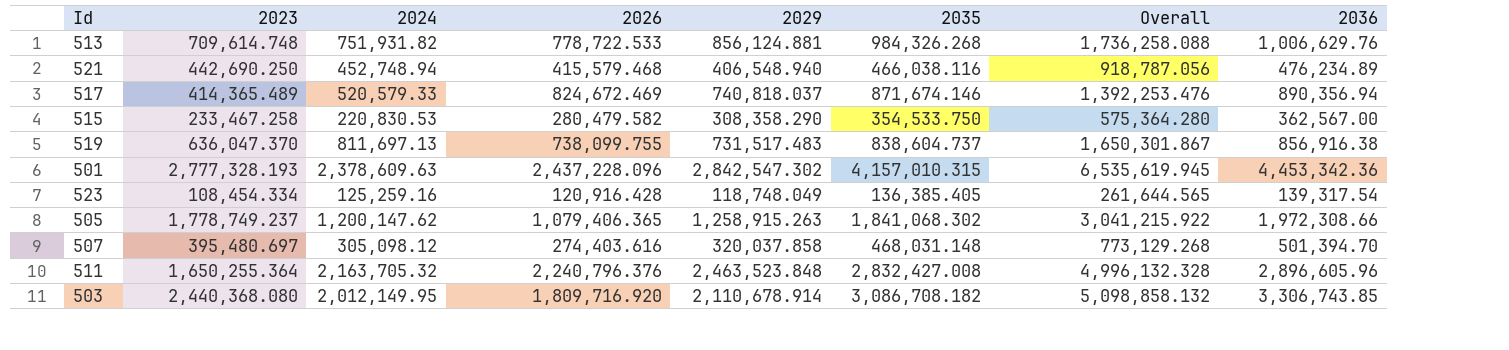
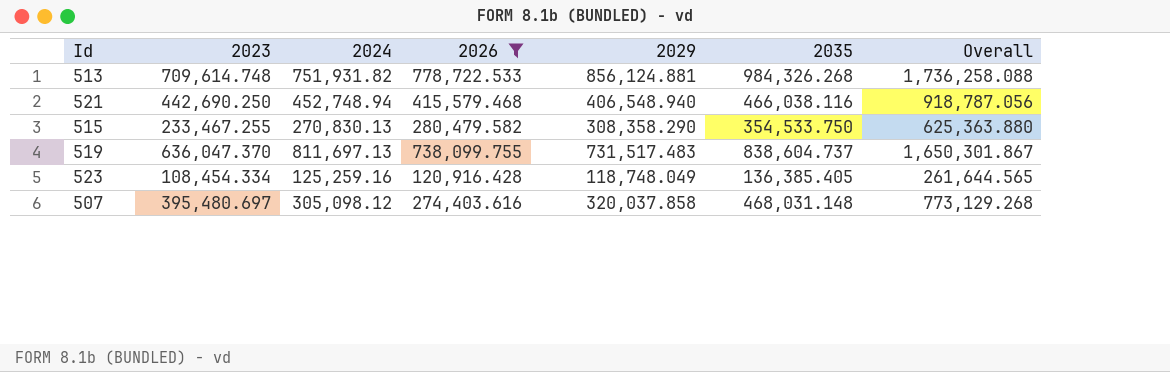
filter: none -> 2026 <= 778,722.533
column 2036 | position: 8 -> none
515 | 2023: 233,467.258 -> 233,467.255
515 | 2024: 220,830.53 -> 270,830.13
515 | Overall: 575,364.280 -> 625,363.880

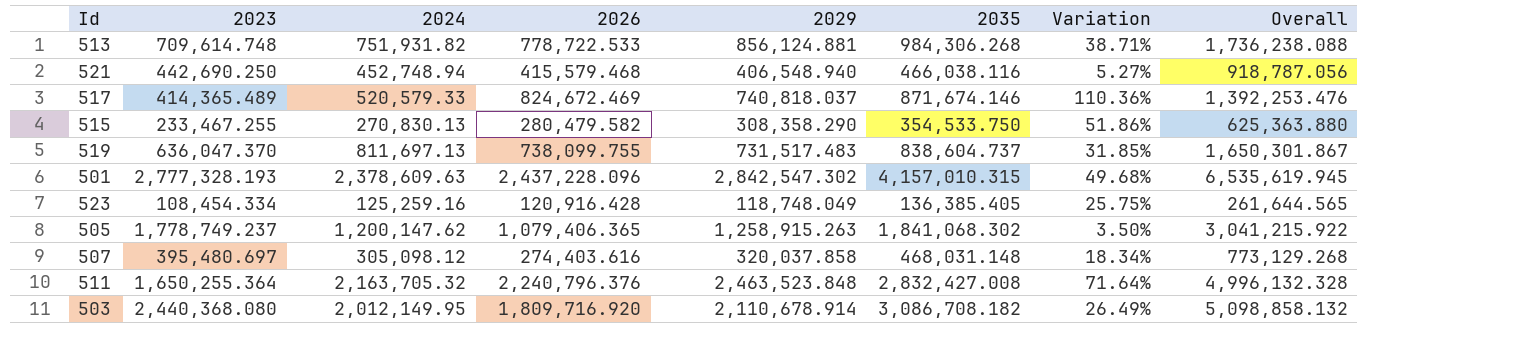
filter: 2026 <= 778,722.533 -> none
column Variation | formula: none -> ([2035] - [2023]) / [2023]
513 | 2035: 984,326.268 -> 984,306.268
513 | Overall: 1,736,258.088 -> 1,736,238.088

